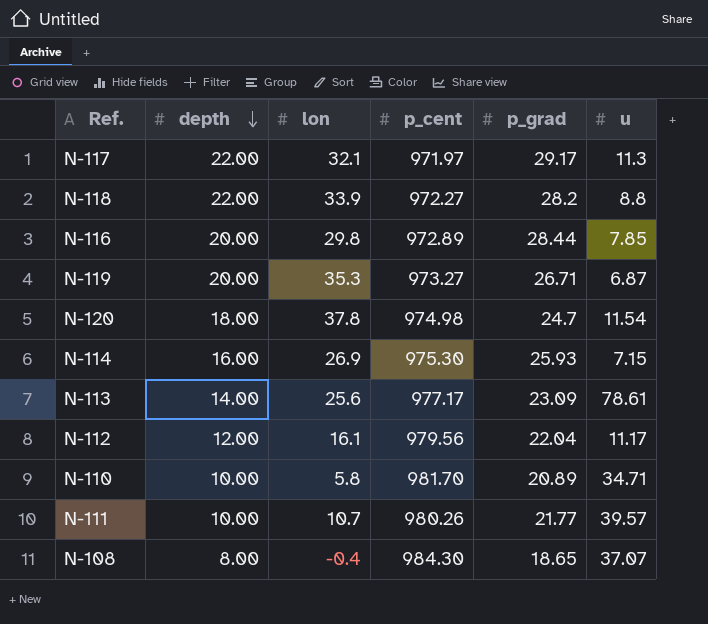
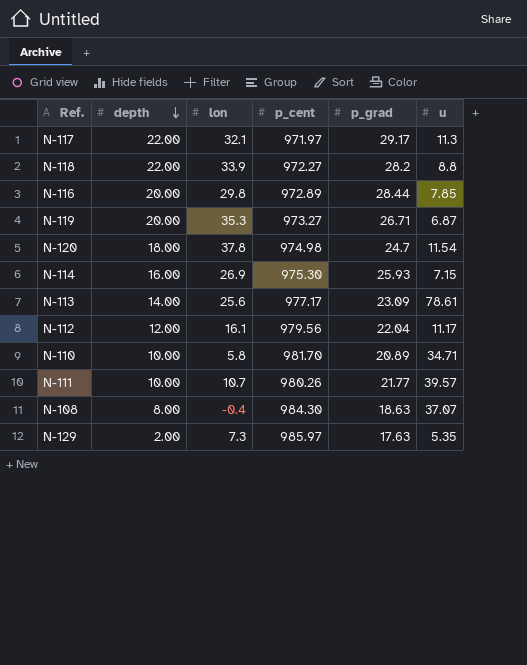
N-108 | p_grad: 18.65 -> 18.63
row N-129: none -> 2.00 | 7.3 | 985.97 | 17.63 | 5.35

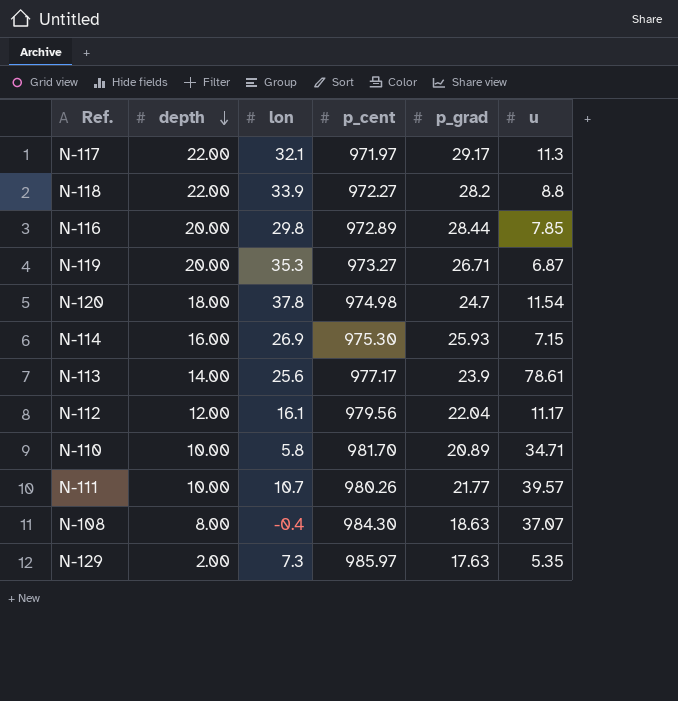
N-113 | p_grad: 23.09 -> 23.9

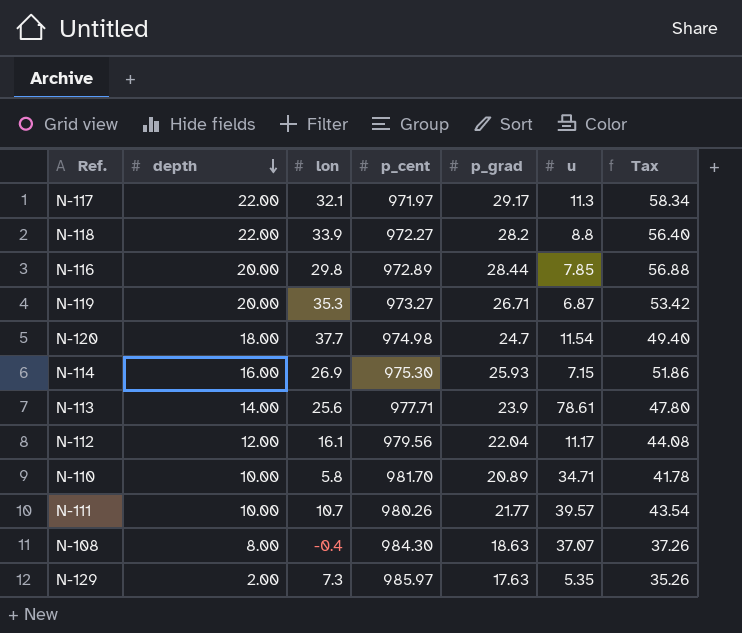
column Tax | formula: none -> [p_grad] * 2
N-120 | lon: 37.8 -> 37.7
N-113 | p_cent: 977.17 -> 977.71

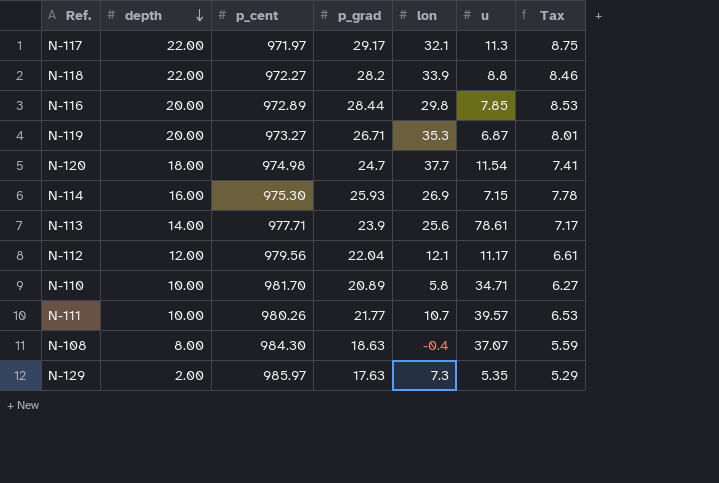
column lon | position: 3 -> 5
column Tax | formula: [p_grad] * 2 -> [p_grad] * 0.3
N-112 | lon: 16.1 -> 12.1

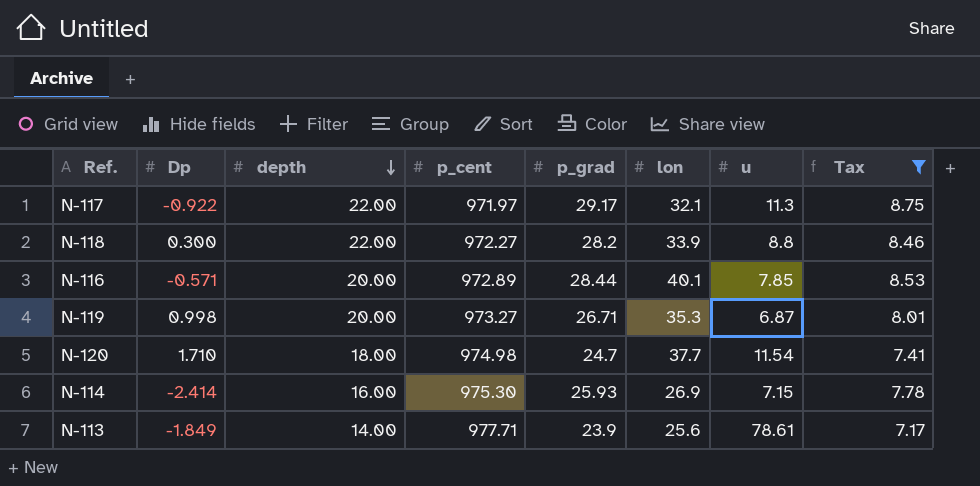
filter: none -> Tax >= 7.17
column Dp | position: none -> 2
N-116 | lon: 29.8 -> 40.1

